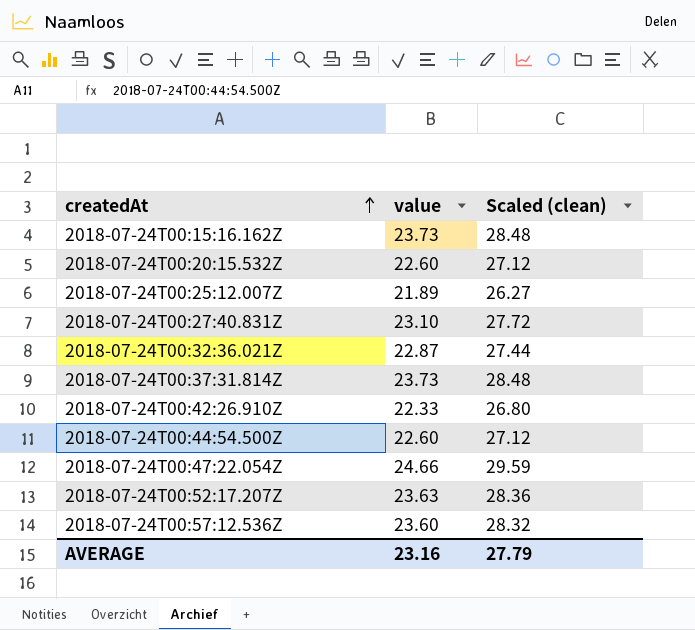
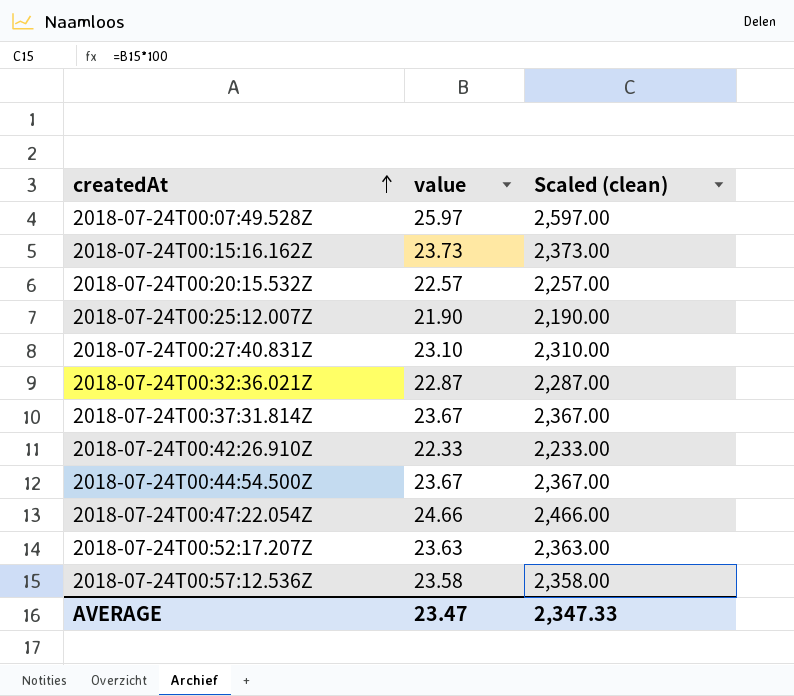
column Scaled (clean) | formula: [value] * 1.2 -> [value] * 100
row 2018-07-24T00:07:49.528Z: none -> 25.97 | 2,597.00
2018-07-24T00:20:15.532Z | value: 22.60 -> 22.57
2018-07-24T00:25:12.007Z | value: 21.89 -> 21.90
2018-07-24T00:37:31.814Z | value: 23.73 -> 23.67
2018-07-24T00:44:54.500Z | value: 22.60 -> 23.67
2018-07-24T00:57:12.536Z | value: 23.60 -> 23.58
AVERAGE | value: 23.16 -> 23.47
AVERAGE | Scaled (clean): 27.79 -> 2,347.33

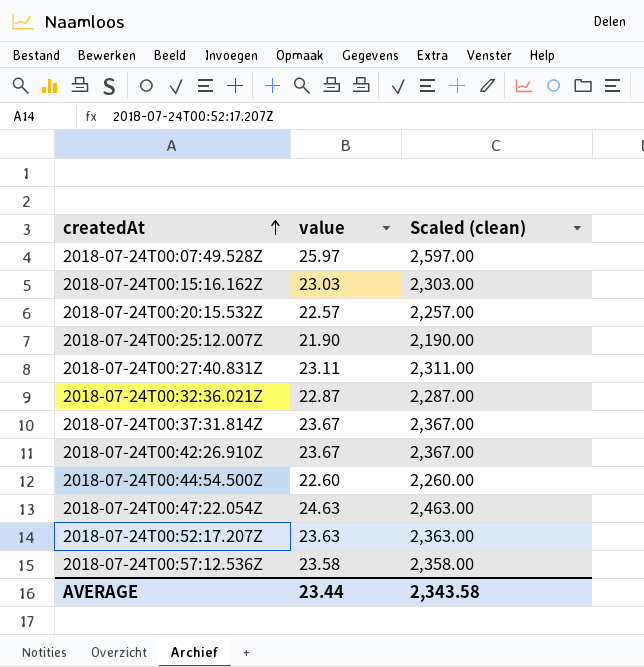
2018-07-24T00:15:16.162Z | value: 23.73 -> 23.03
2018-07-24T00:15:16.162Z | Scaled (clean): 2,373.00 -> 2,303.00
2018-07-24T00:27:40.831Z | value: 23.10 -> 23.11
2018-07-24T00:27:40.831Z | Scaled (clean): 2,310.00 -> 2,311.00
2018-07-24T00:42:26.910Z | value: 22.33 -> 23.67
2018-07-24T00:42:26.910Z | Scaled (clean): 2,233.00 -> 2,367.00
2018-07-24T00:44:54.500Z | value: 23.67 -> 22.60
2018-07-24T00:44:54.500Z | Scaled (clean): 2,367.00 -> 2,260.00
2018-07-24T00:47:22.054Z | value: 24.66 -> 24.63
2018-07-24T00:47:22.054Z | Scaled (clean): 2,466.00 -> 2,463.00
AVERAGE | value: 23.47 -> 23.44
AVERAGE | Scaled (clean): 2,347.33 -> 2,343.58

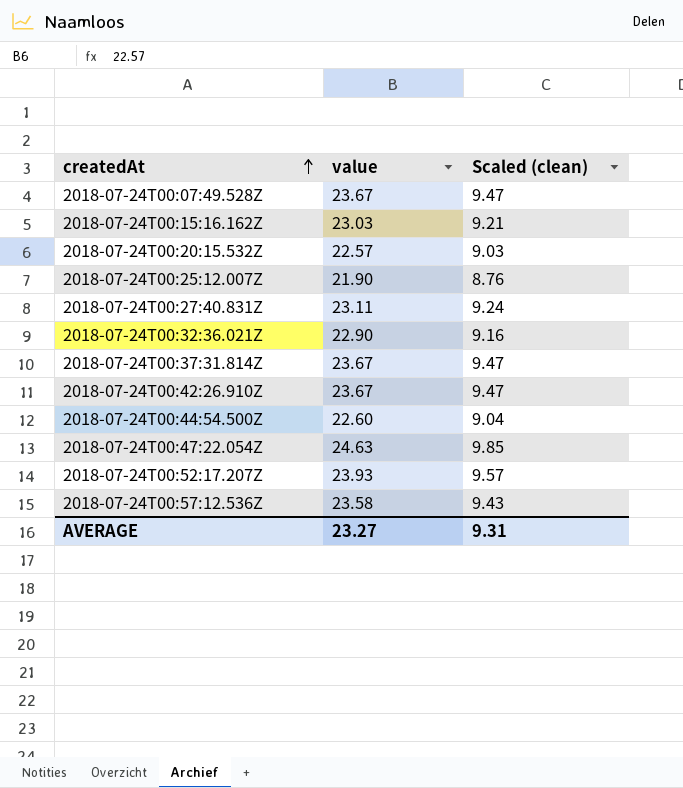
column Scaled (clean) | formula: [value] * 100 -> [value] * 0.4
2018-07-24T00:07:49.528Z | value: 25.97 -> 23.67
2018-07-24T00:32:36.021Z | value: 22.87 -> 22.90
2018-07-24T00:52:17.207Z | value: 23.63 -> 23.93
AVERAGE | value: 23.44 -> 23.27
AVERAGE | Scaled (clean): 2,343.58 -> 9.31

